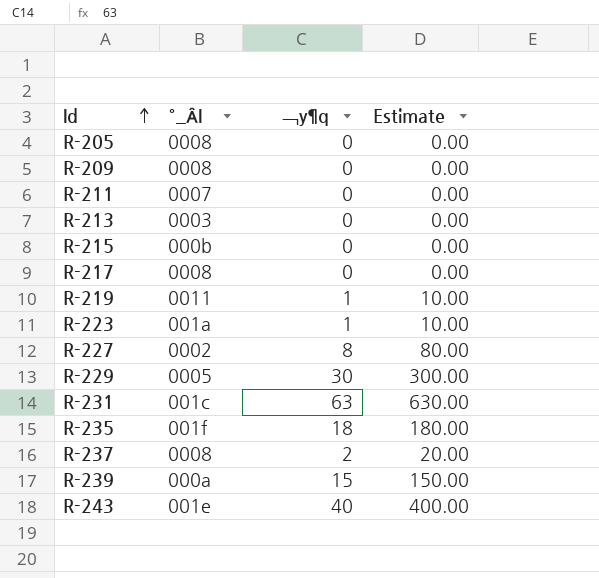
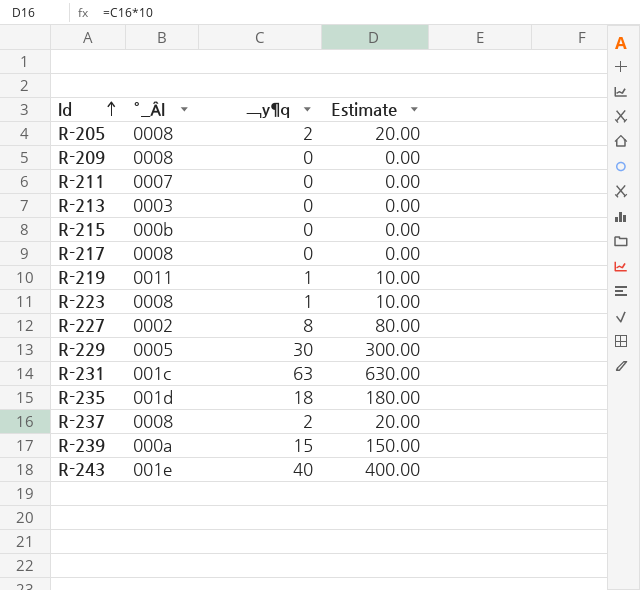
R-205 | ¬y¶q: 0 -> 2
R-205 | Estimate: 0.00 -> 20.00
R-223 | °_ÂI: 001a -> 0008
R-235 | °_ÂI: 001f -> 001d

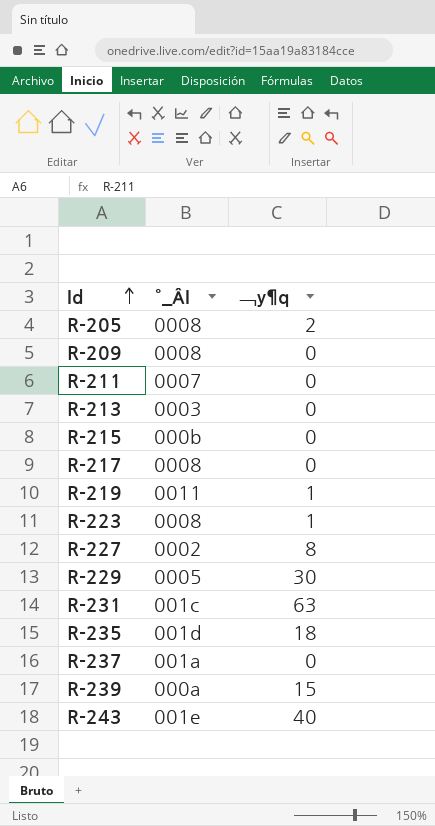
column Estimate | formula: [¬y¶q] * 10 -> none
R-237 | °_ÂI: 0008 -> 001a
R-237 | ¬y¶q: 2 -> 0

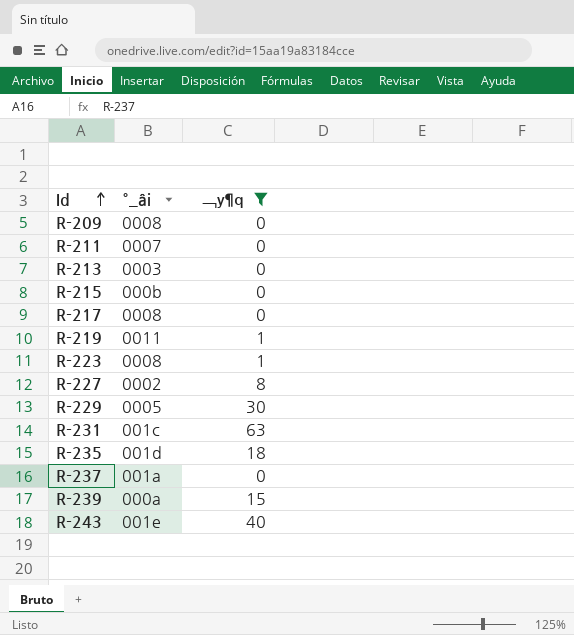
filter: none -> ¬y¶q != 2
column name: °_ÂI -> °_âi

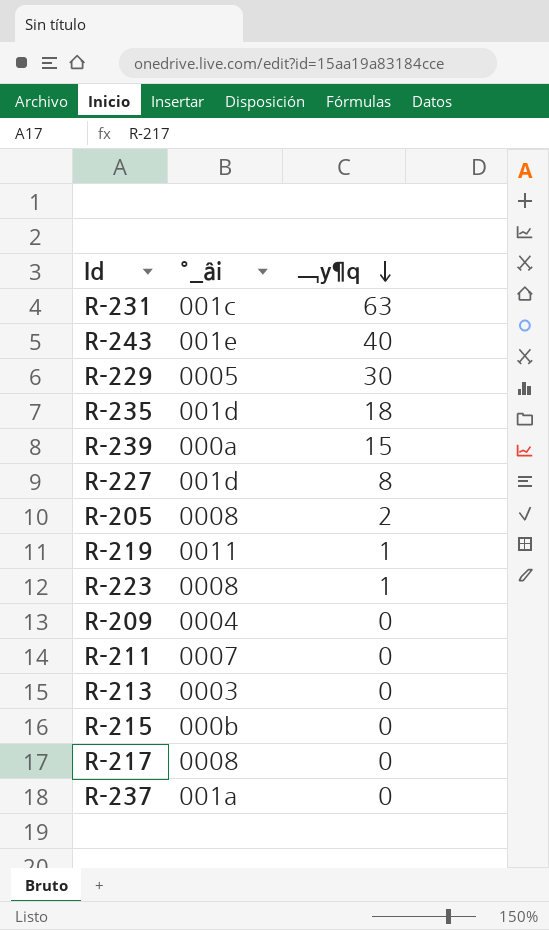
filter: ¬y¶q != 2 -> none
row order: Id ascending -> ¬y¶q descending
R-227 | °_âi: 0002 -> 001d
R-209 | °_âi: 0008 -> 0004

